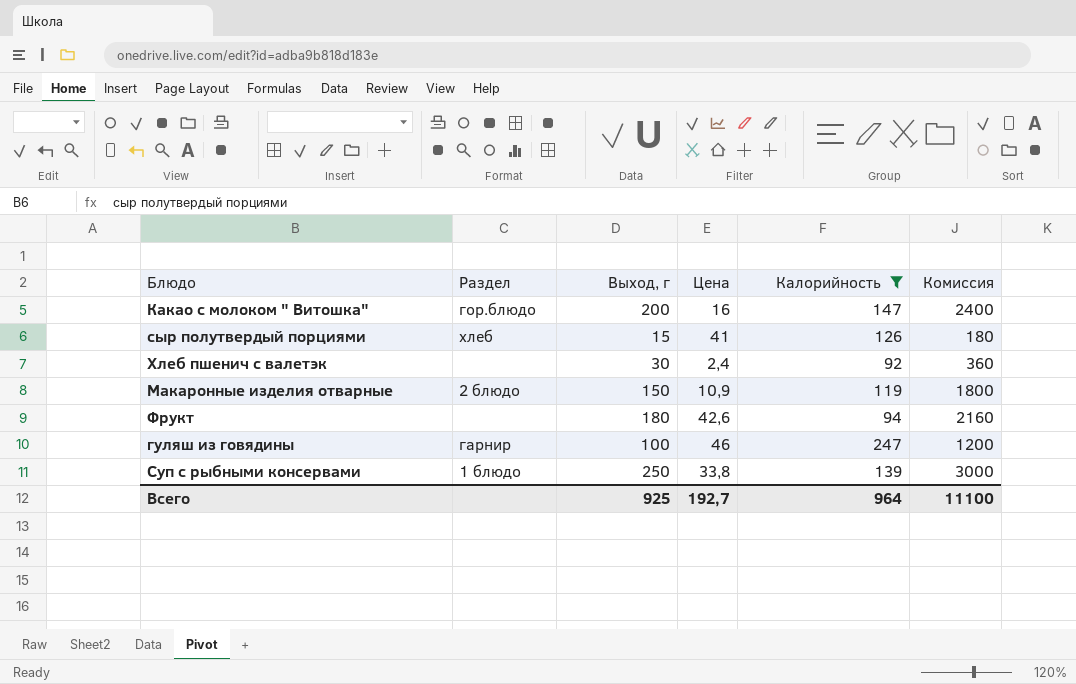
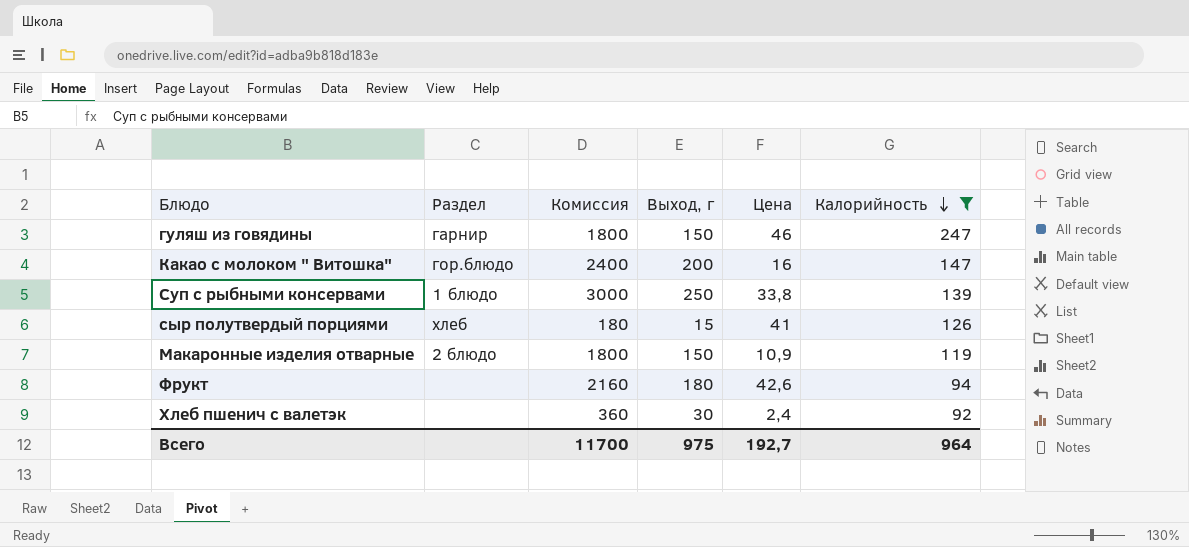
row order: none -> Калорийность descending
column Комиссия | position: 6 -> 3
гуляш из говядины | Комиссия: 1200 -> 1800
гуляш из говядины | Выход, г: 100 -> 150
Всего | Комиссия: 11100 -> 11700
Всего | Выход, г: 925 -> 975

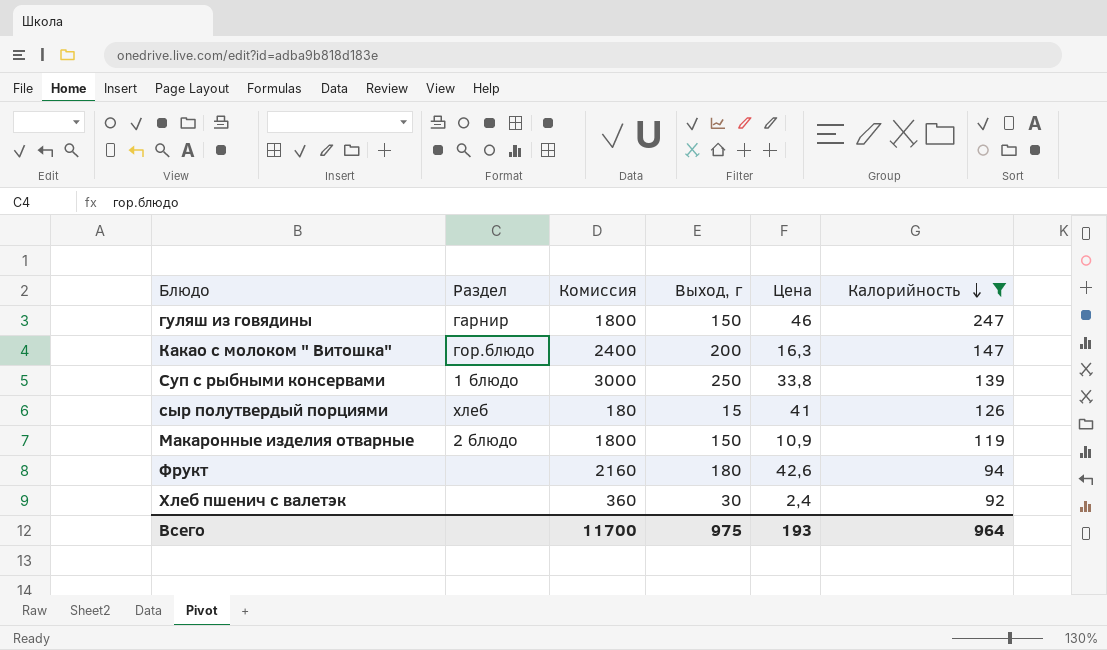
Какао с молоком " Витошка" | Цена: 16 -> 16,3
Всего | Цена: 192,7 -> 193

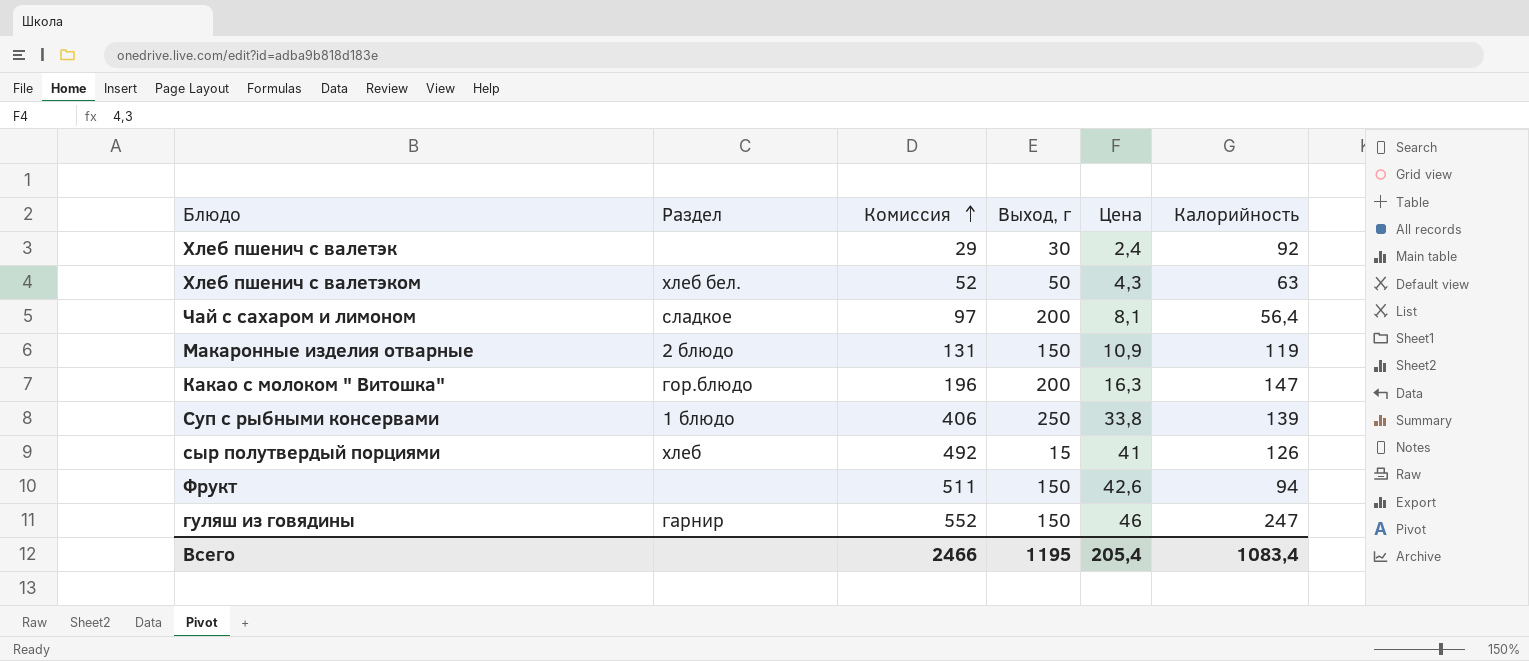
filter: Калорийность >= 92 -> none
row order: Калорийность descending -> Комиссия ascending
column Комиссия | formula: [Выход, г] * 12 -> [Цена] * 12
Фрукт | Выход, г: 180 -> 150
Всего | Комиссия: 11700 -> 2466
Всего | Выход, г: 975 -> 1195
Всего | Цена: 193 -> 205,4
Всего | Калорийность: 964 -> 1083,4

